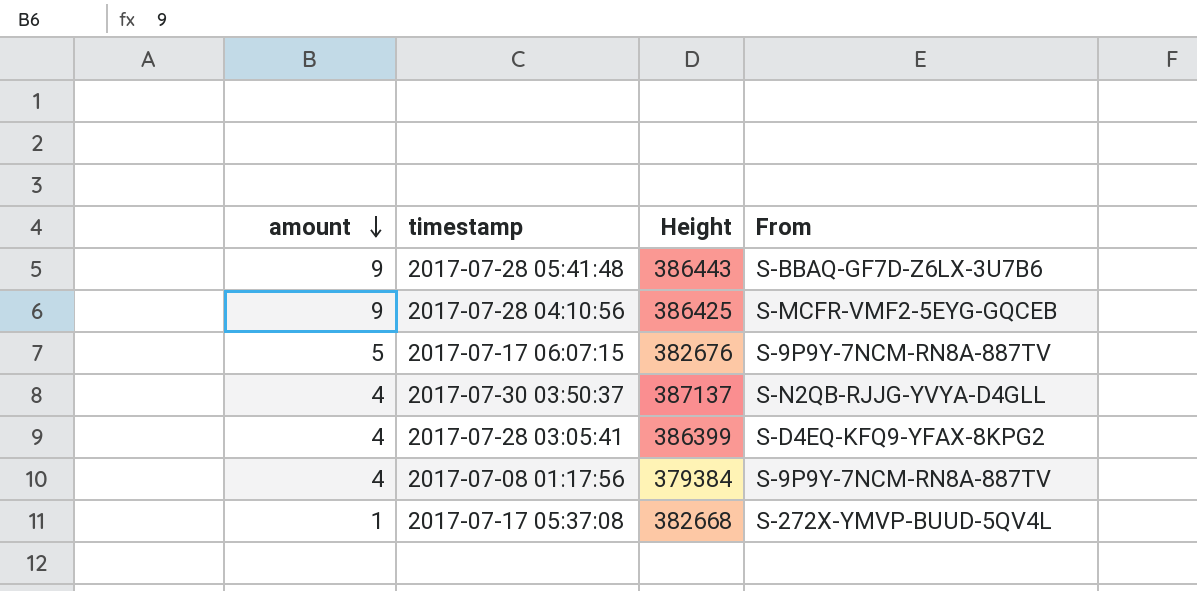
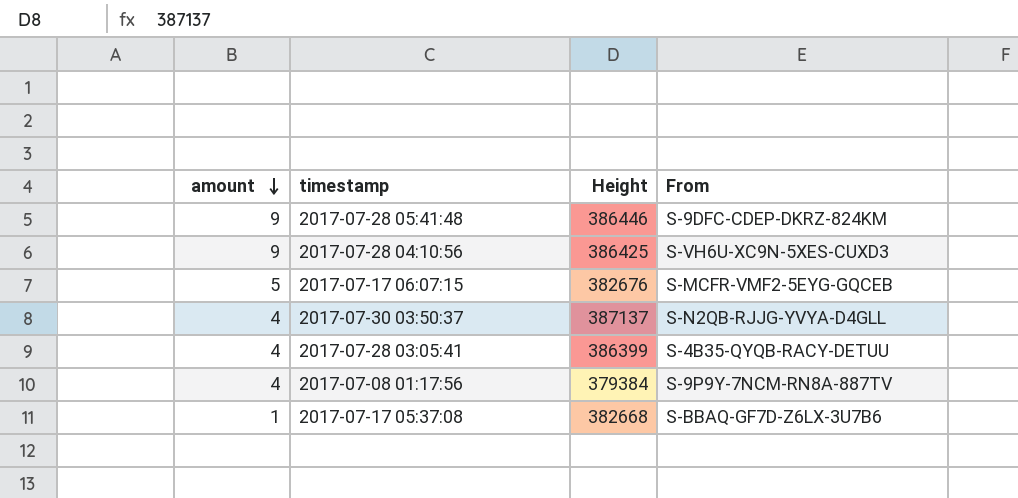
2017-07-28 05:41:48 | Height: 386443 -> 386446
2017-07-28 05:41:48 | From: S-BBAQ-GF7D-Z6LX-3U7B6 -> S-9DFC-CDEP-DKRZ-824KM
2017-07-28 04:10:56 | From: S-MCFR-VMF2-5EYG-GQCEB -> S-VH6U-XC9N-5XES-CUXD3
2017-07-17 06:07:15 | From: S-9P9Y-7NCM-RN8A-887TV -> S-MCFR-VMF2-5EYG-GQCEB
2017-07-28 03:05:41 | From: S-D4EQ-KFQ9-YFAX-8KPG2 -> S-4B35-QYQB-RACY-DETUU
2017-07-17 05:37:08 | From: S-272X-YMVP-BUUD-5QV4L -> S-BBAQ-GF7D-Z6LX-3U7B6

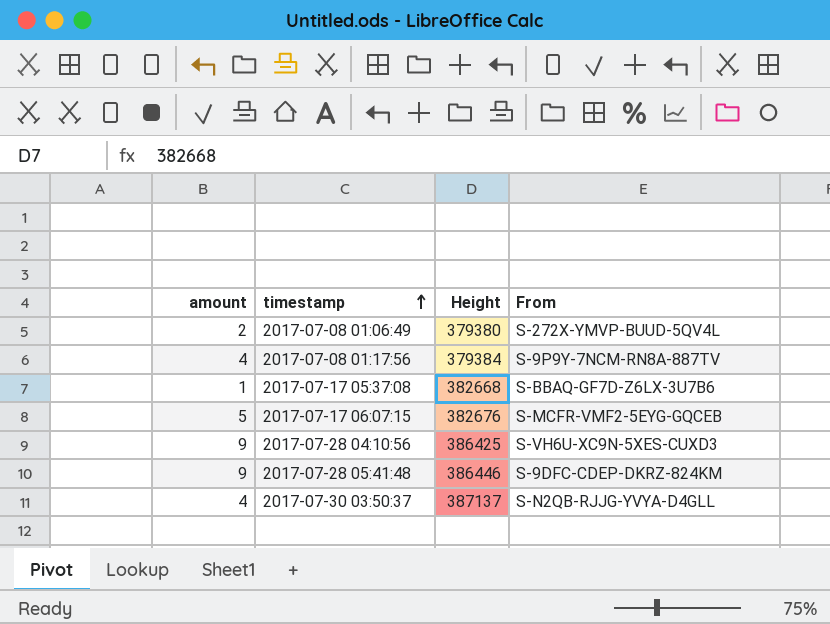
row order: amount descending -> timestamp ascending
row 2017-07-28 03:05:41: 4 | 386399 | S-4B35-QYQB-RACY-DETUU -> none
row 2017-07-08 01:06:49: none -> 2 | 379380 | S-272X-YMVP-BUUD-5QV4L

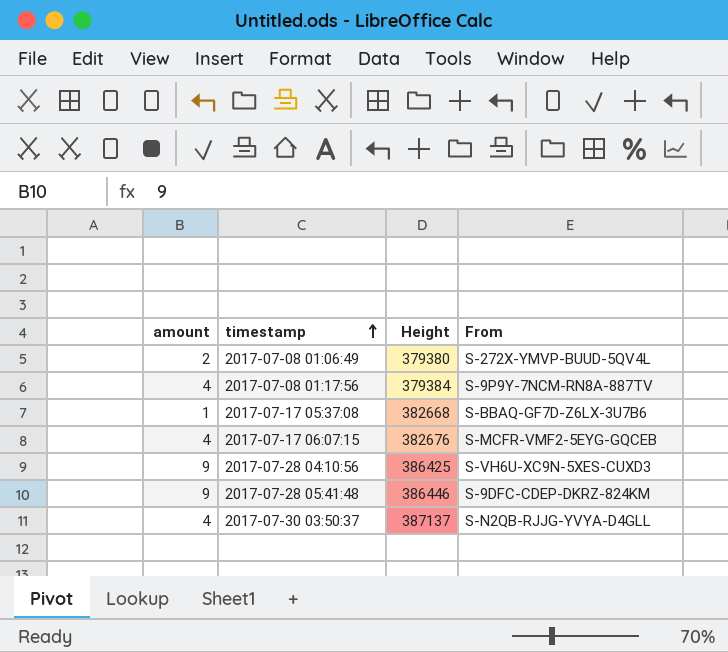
2017-07-17 06:07:15 | amount: 5 -> 4

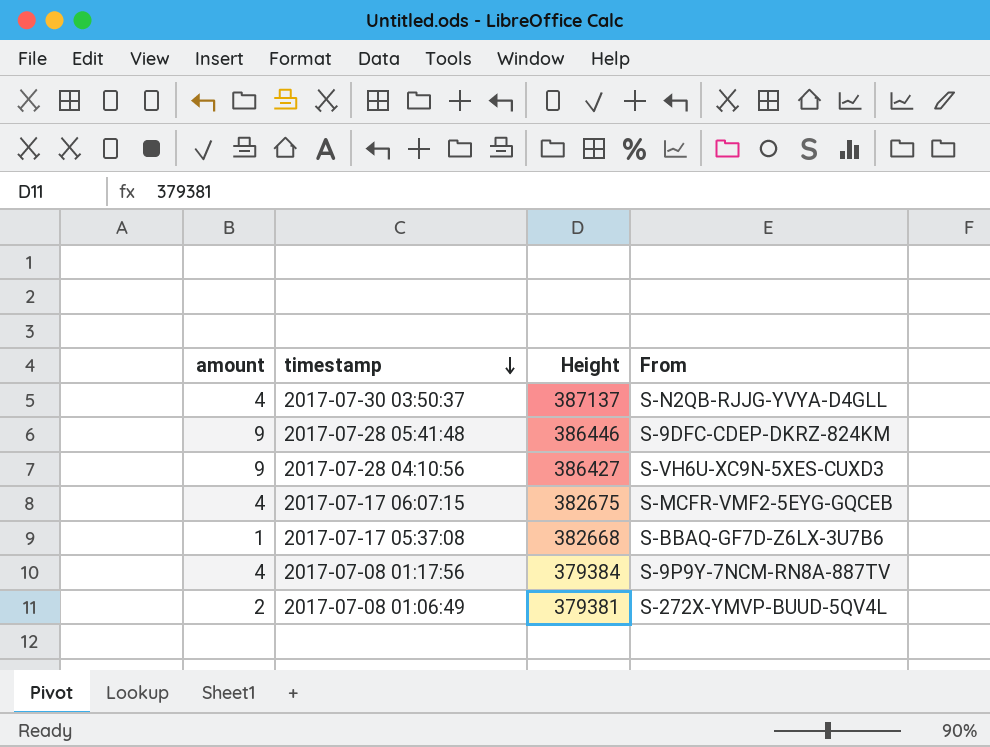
row order: timestamp ascending -> timestamp descending
2017-07-28 04:10:56 | Height: 386425 -> 386427
2017-07-17 06:07:15 | Height: 382676 -> 382675
2017-07-08 01:06:49 | Height: 379380 -> 379381

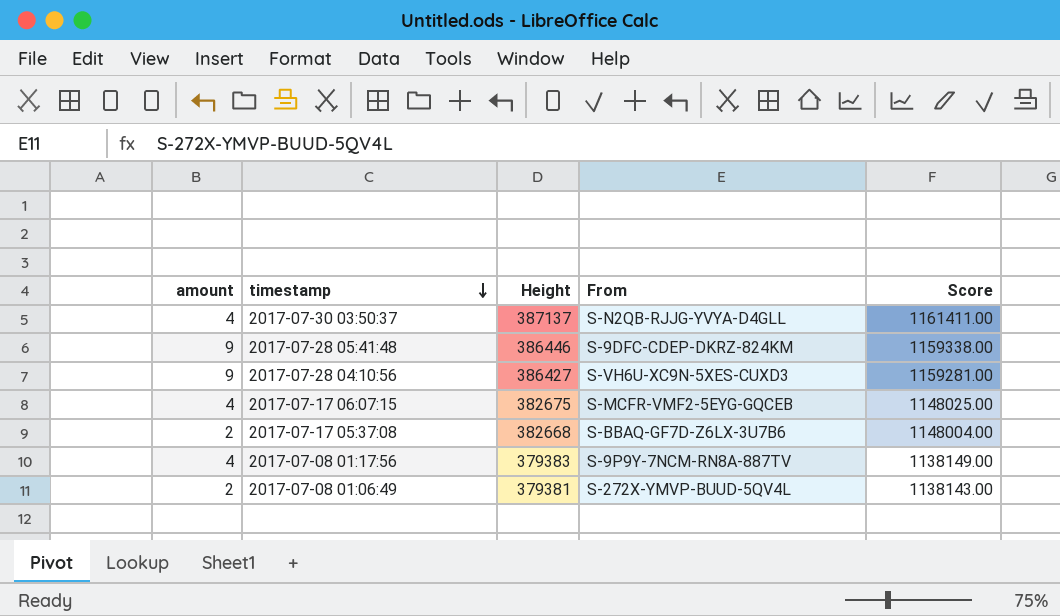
column Score | formula: none -> [Height] * 3
2017-07-17 05:37:08 | amount: 1 -> 2
2017-07-08 01:17:56 | Height: 379384 -> 379383

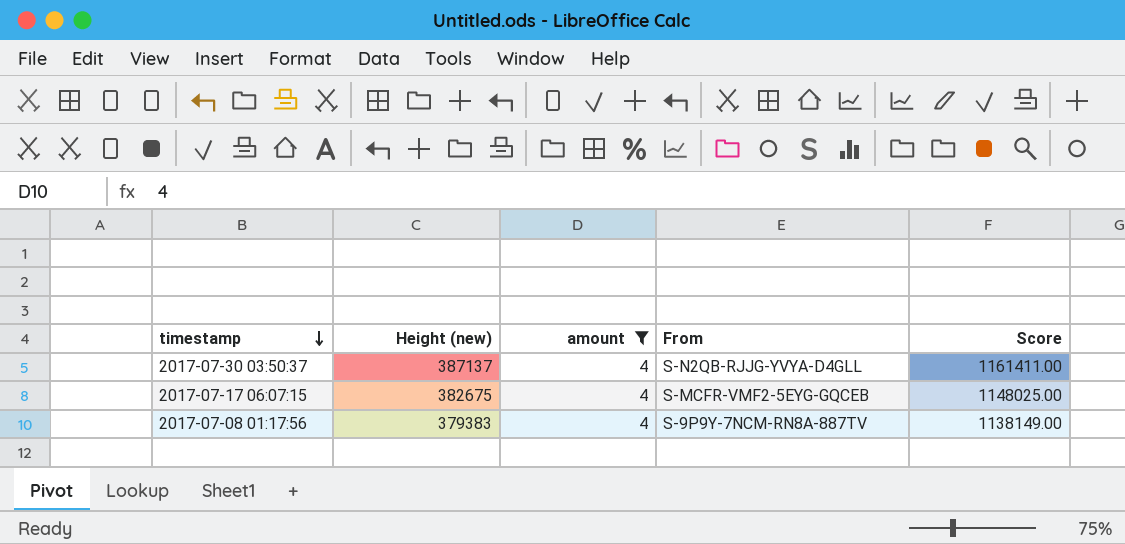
filter: none -> amount = 4
column name: Height -> Height (new)
column amount | position: 1 -> 3

